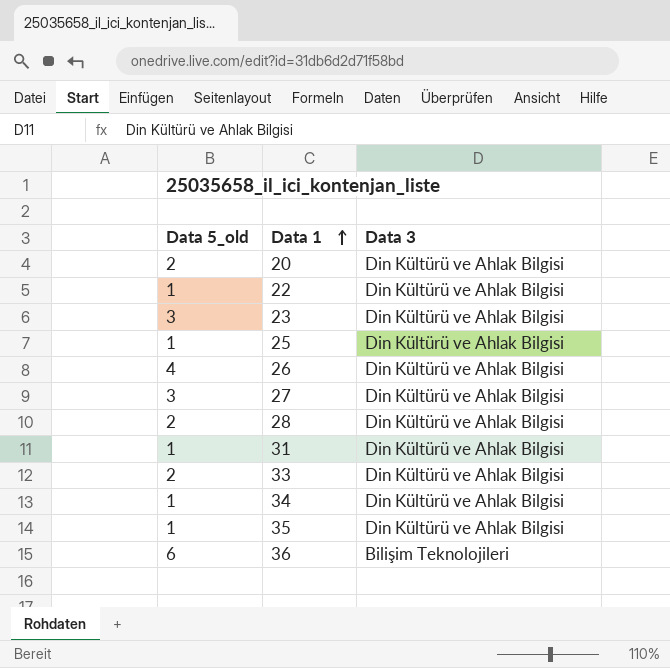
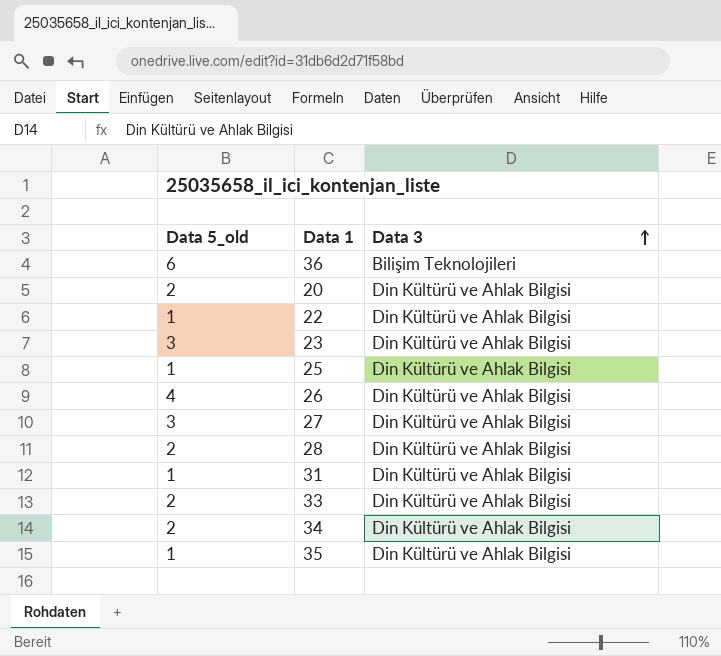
row order: Data 1 ascending -> Data 3 ascending
34 | Data 5_old: 1 -> 2

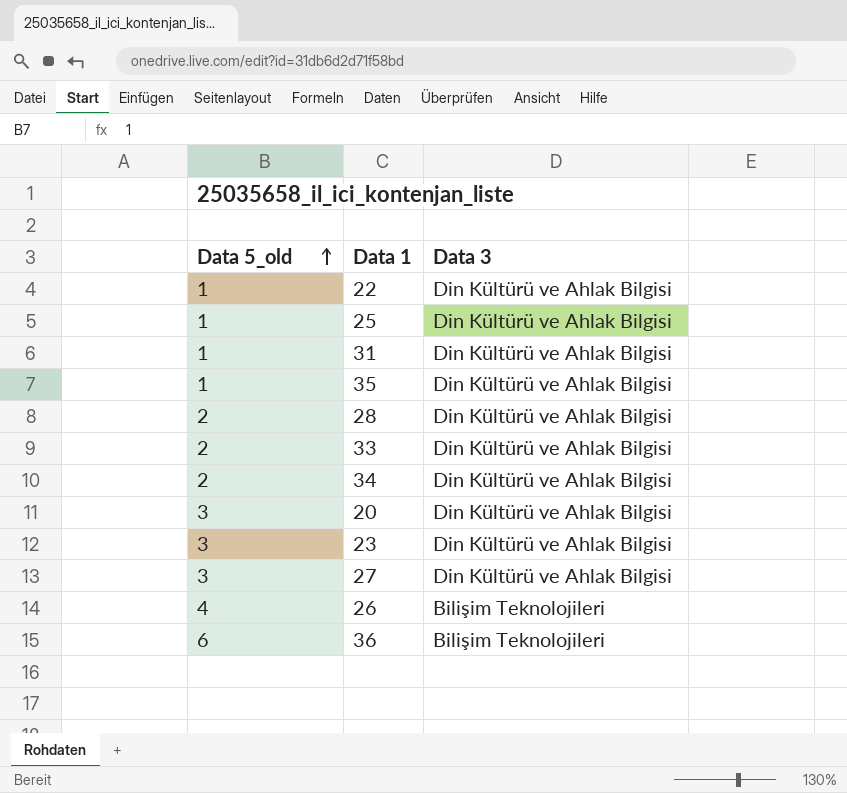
row order: Data 3 ascending -> Data 5_old ascending
20 | Data 5_old: 2 -> 3
26 | Data 3: Din Kültürü ve Ahlak Bilgisi -> Bilişim Teknolojileri

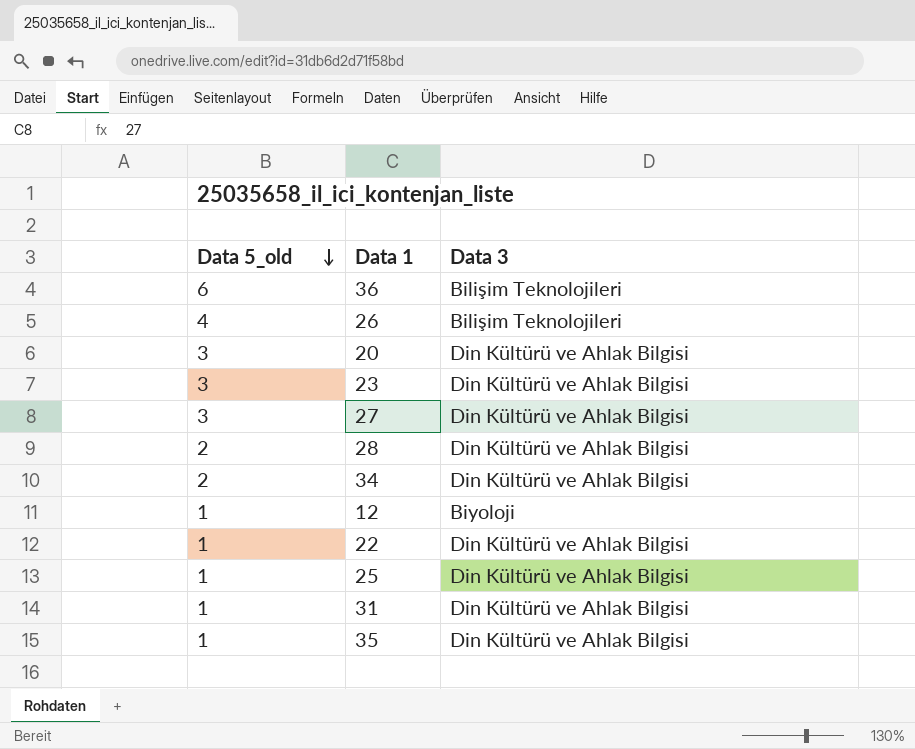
row order: Data 5_old ascending -> Data 5_old descending
row 33: 2 | Din Kültürü ve Ahlak Bilgisi -> none
row 12: none -> 1 | Biyoloji

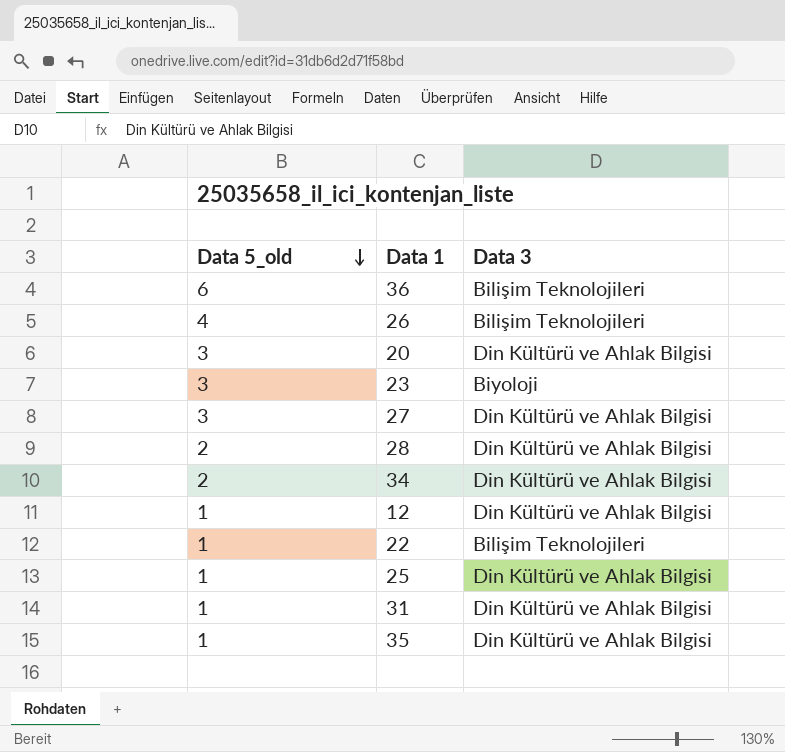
23 | Data 3: Din Kültürü ve Ahlak Bilgisi -> Biyoloji
12 | Data 3: Biyoloji -> Din Kültürü ve Ahlak Bilgisi
22 | Data 3: Din Kültürü ve Ahlak Bilgisi -> Bilişim Teknolojileri

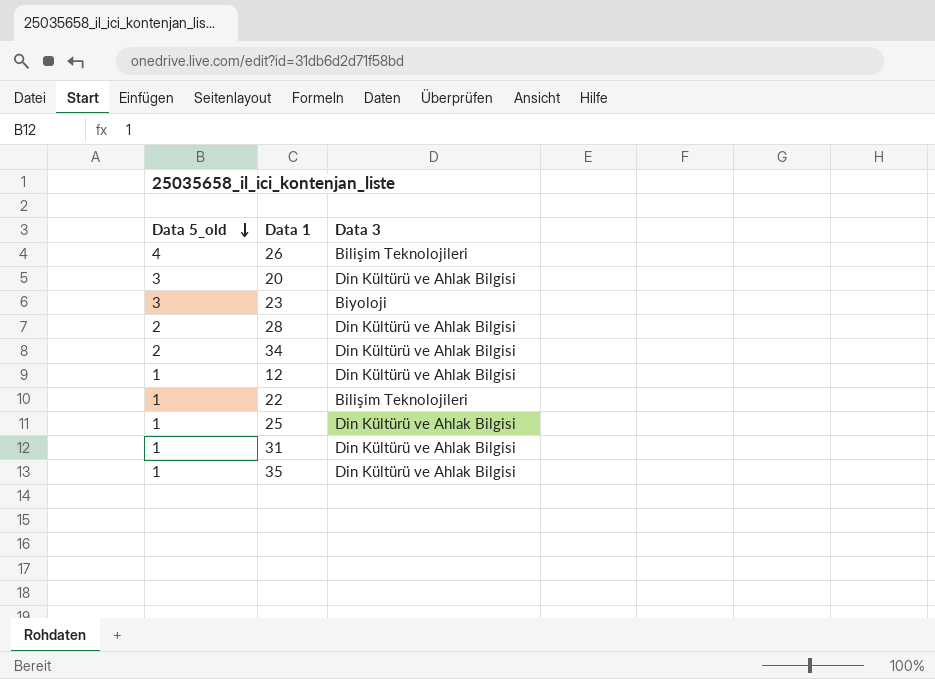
row 36: 6 | Bilişim Teknolojileri -> none
row 27: 3 | Din Kültürü ve Ahlak Bilgisi -> none

